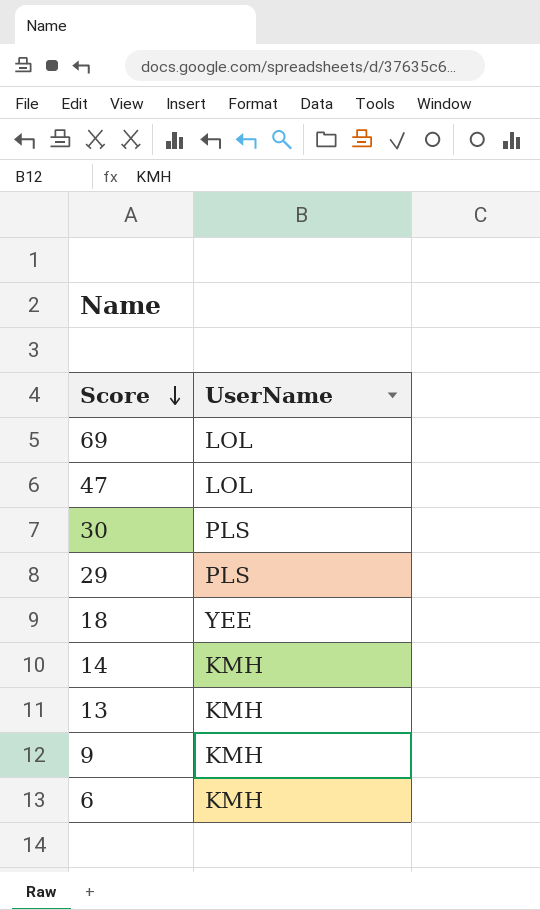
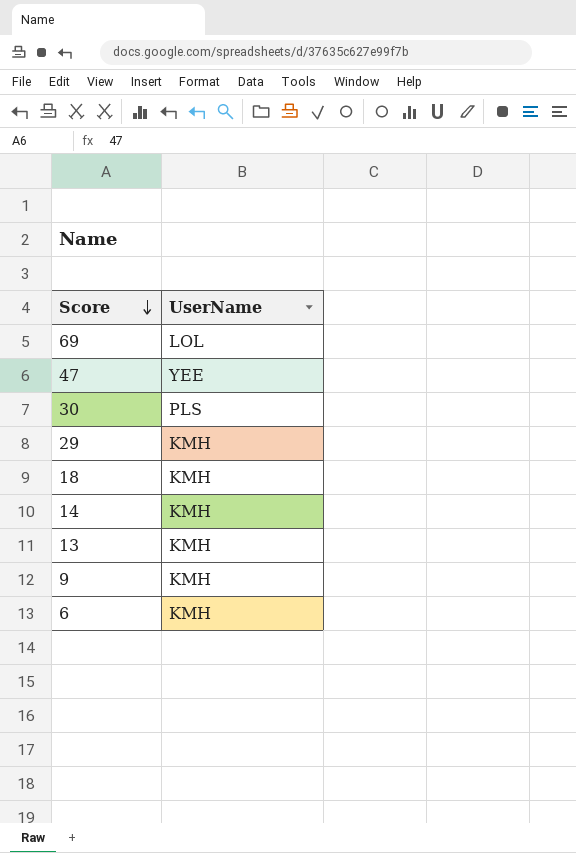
47 | UserName: LOL -> YEE
29 | UserName: PLS -> KMH
18 | UserName: YEE -> KMH

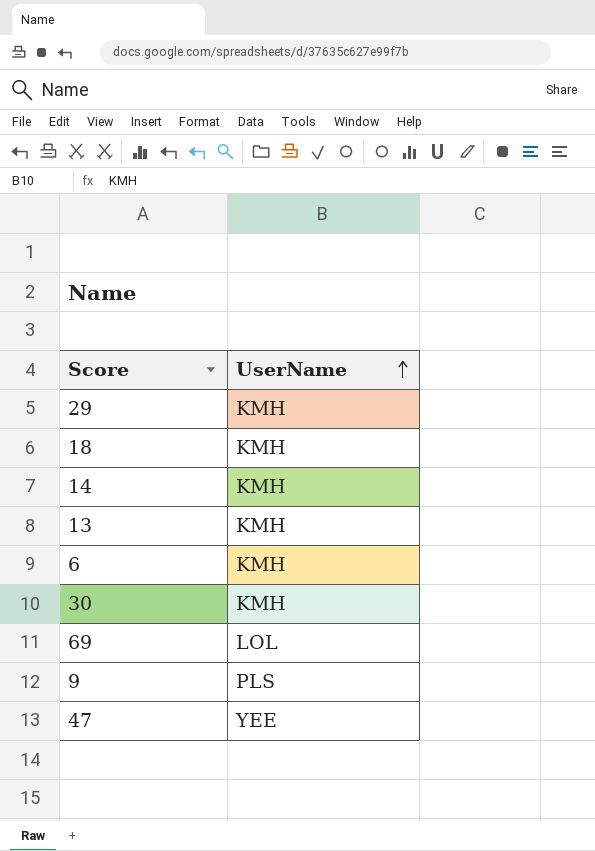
row order: Score descending -> UserName ascending
30 | UserName: PLS -> KMH
9 | UserName: KMH -> PLS

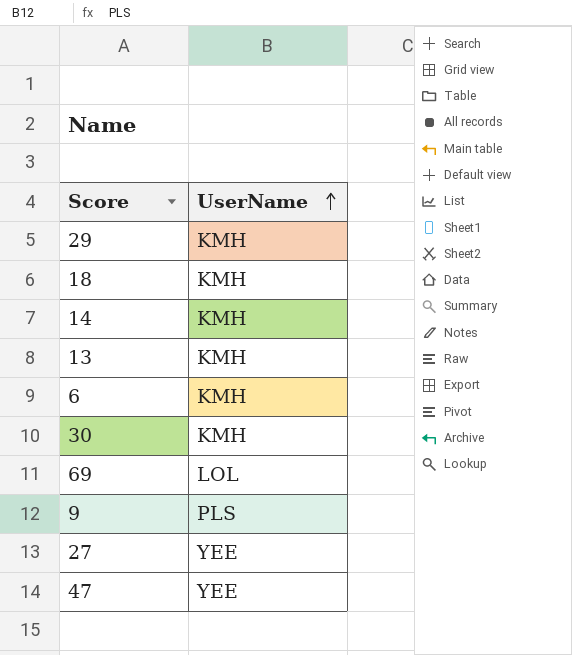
row 27: none -> YEE

